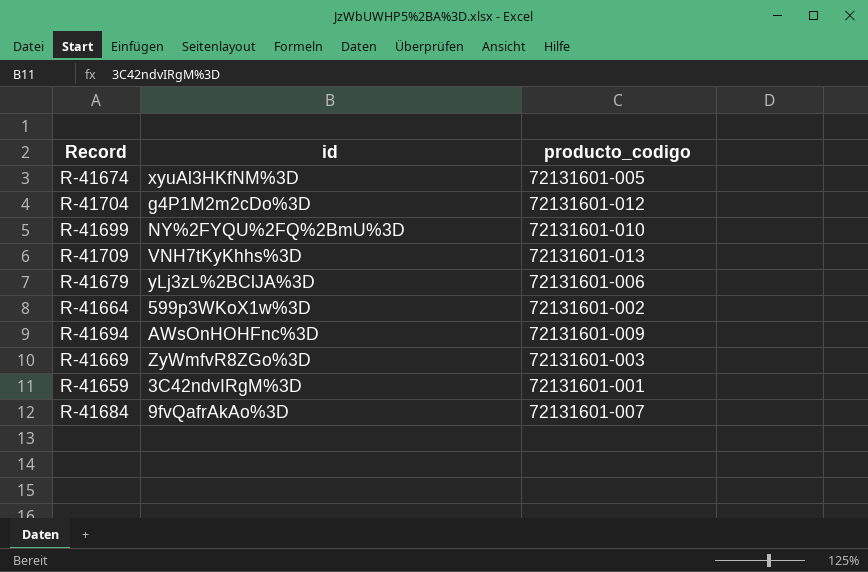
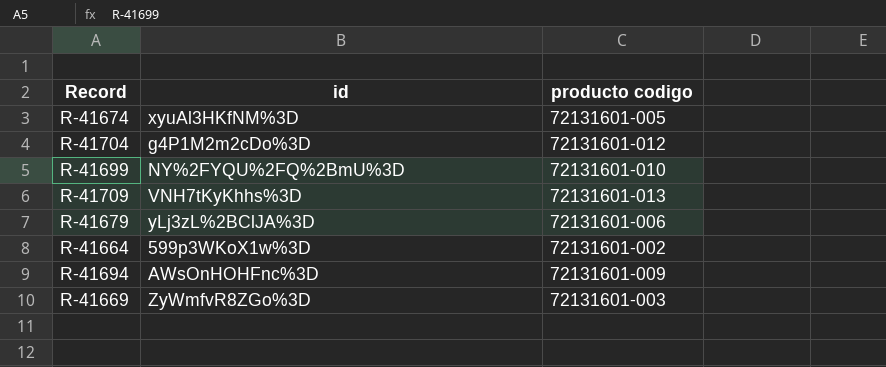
column name: producto_codigo -> producto codigo
row R-41659: 3C42ndvIRgM%3D | 72131601-001 -> none
row R-41684: 9fvQafrAkAo%3D | 72131601-007 -> none

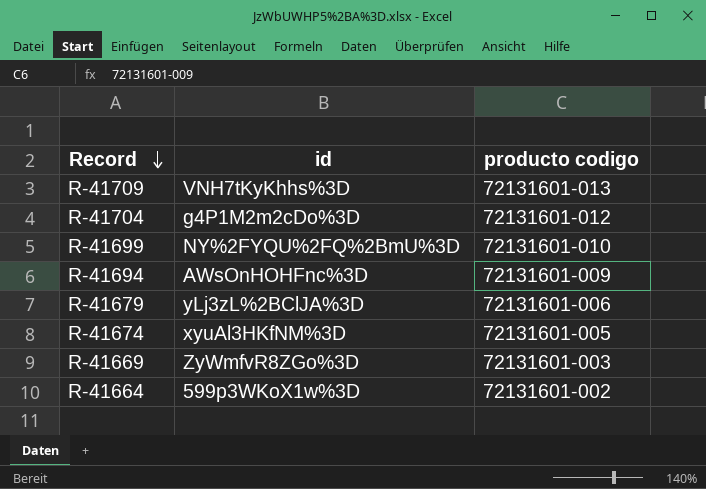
row order: none -> Record descending

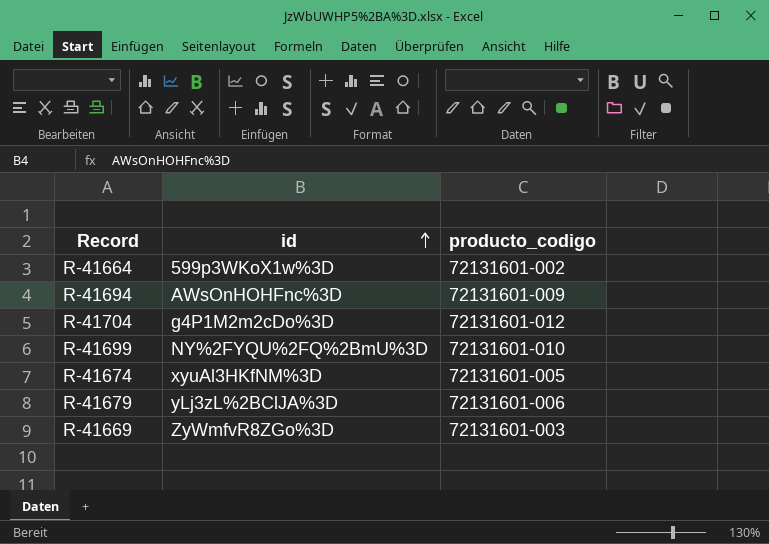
row order: Record descending -> id ascending
column name: producto codigo -> producto_codigo
row R-41709: VNH7tKyKhhs%3D | 72131601-013 -> none

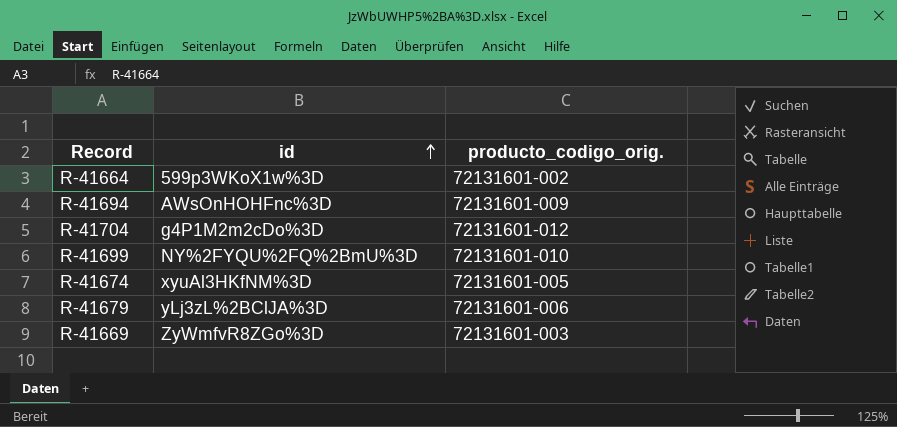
column name: producto_codigo -> producto_codigo_orig.

